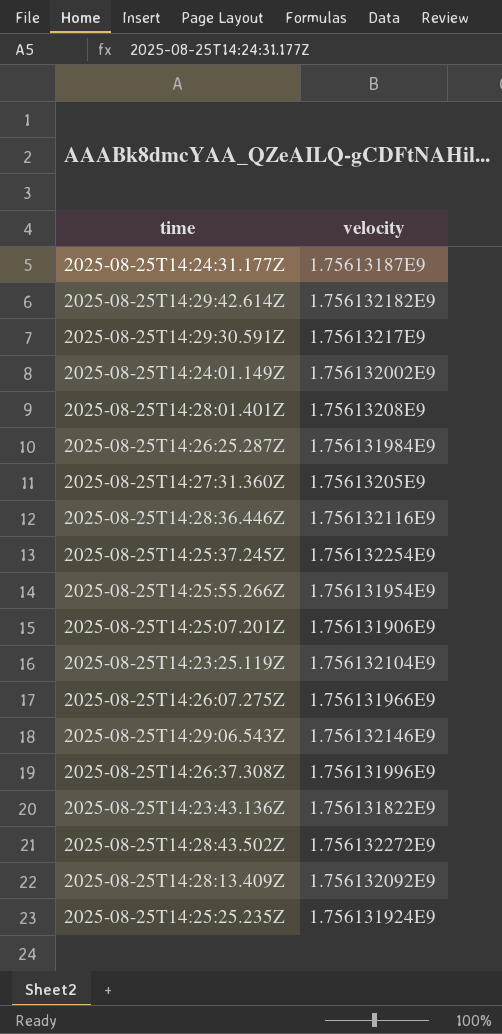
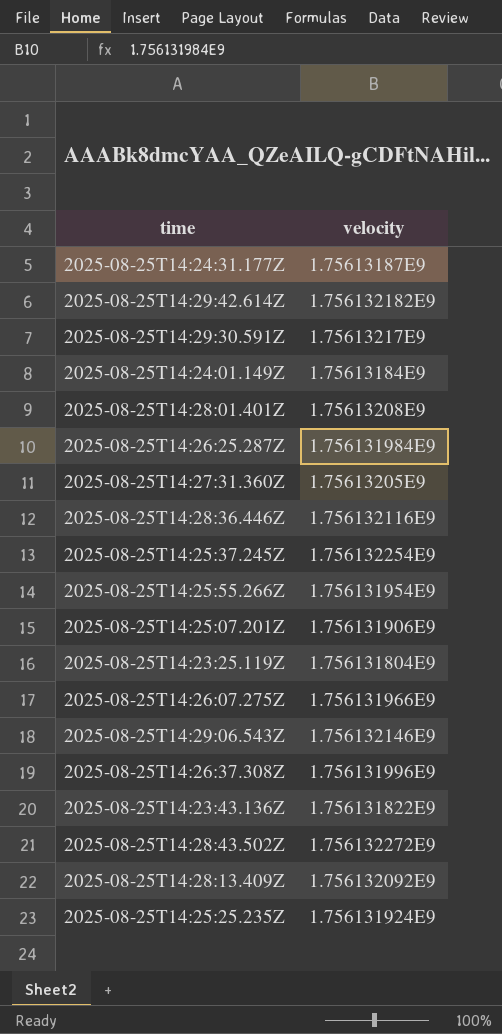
2025-08-25T14:24:01.149Z | velocity: 1.756132002E9 -> 1.75613184E9
2025-08-25T14:23:25.119Z | velocity: 1.756132104E9 -> 1.756131804E9

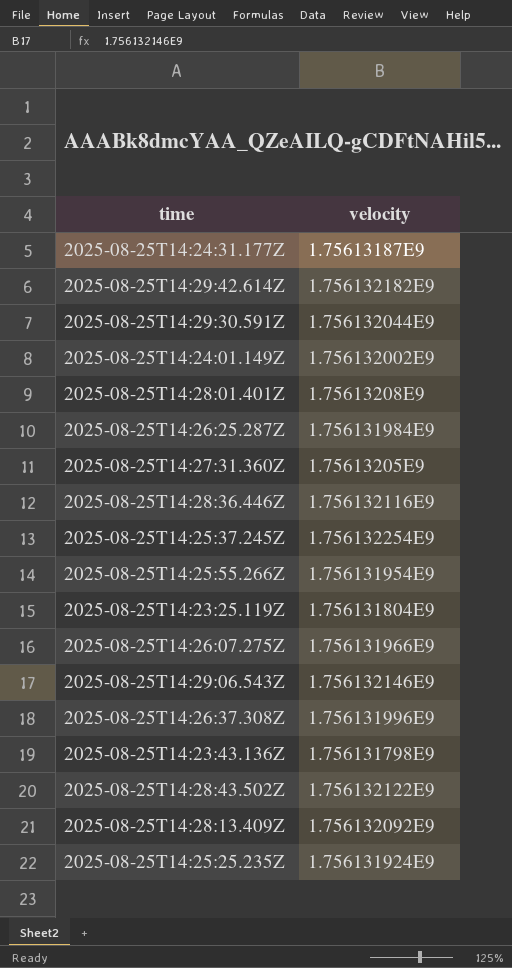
row 2025-08-25T14:25:07.201Z: 1.756131906E9 -> none
2025-08-25T14:29:30.591Z | velocity: 1.75613217E9 -> 1.756132044E9
2025-08-25T14:24:01.149Z | velocity: 1.75613184E9 -> 1.756132002E9
2025-08-25T14:23:43.136Z | velocity: 1.756131822E9 -> 1.756131798E9
2025-08-25T14:28:43.502Z | velocity: 1.756132272E9 -> 1.756132122E9

